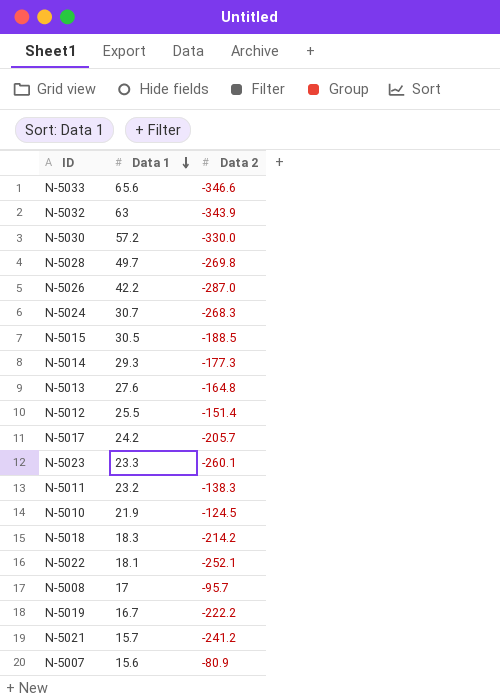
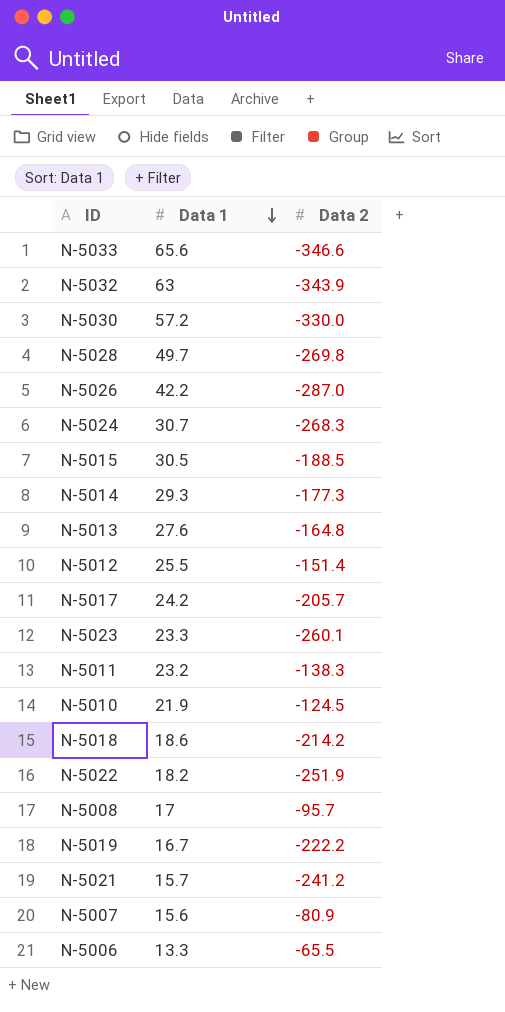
N-5018 | Data 1: 18.3 -> 18.6
N-5022 | Data 1: 18.1 -> 18.2
N-5022 | Data 2: -252.1 -> -251.9
row N-5006: none -> 13.3 | -65.5

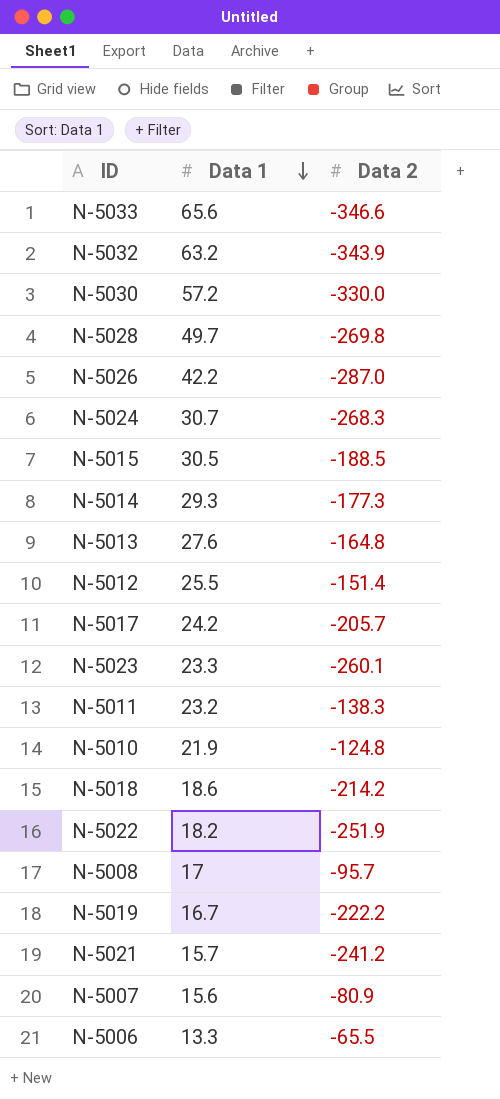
N-5032 | Data 1: 63 -> 63.2
N-5010 | Data 2: -124.5 -> -124.8

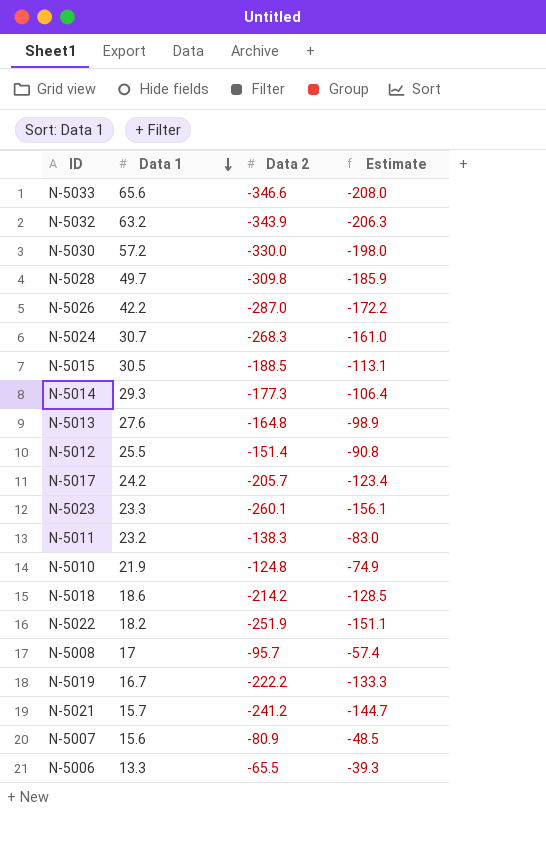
column Estimate | formula: none -> [Data 2] * 0.6
N-5028 | Data 2: -269.8 -> -309.8

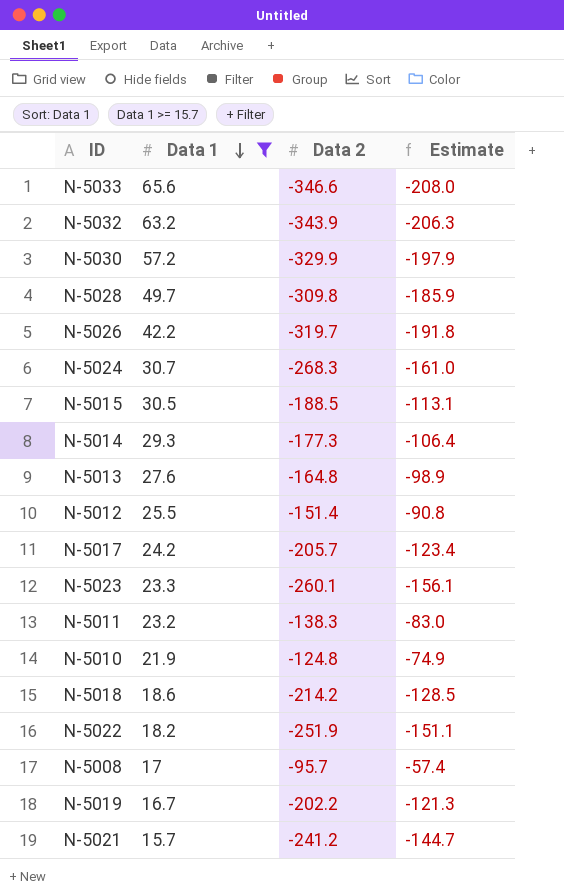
filter: none -> Data 1 >= 15.7
N-5030 | Data 2: -330.0 -> -329.9
N-5030 | Estimate: -198.0 -> -197.9
N-5026 | Data 2: -287.0 -> -319.7
N-5026 | Estimate: -172.2 -> -191.8
N-5019 | Data 2: -222.2 -> -202.2
N-5019 | Estimate: -133.3 -> -121.3

